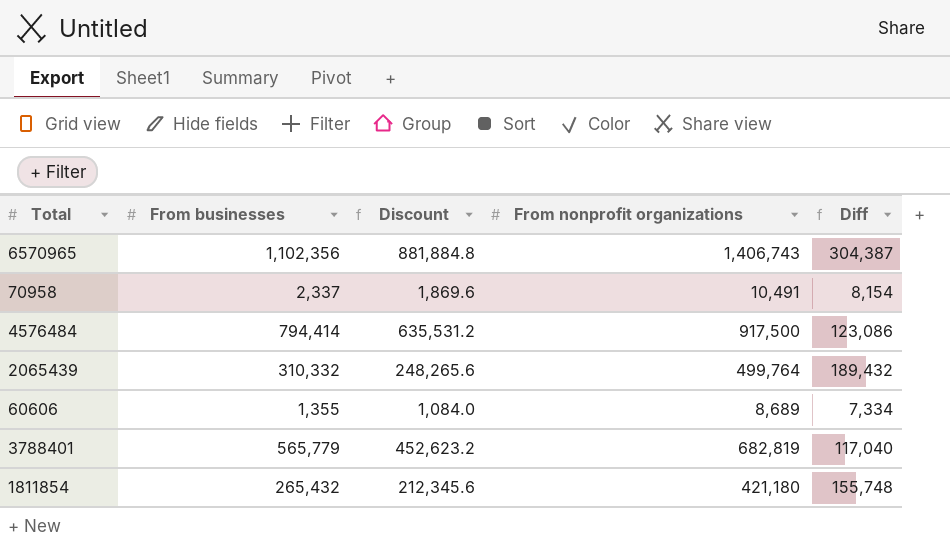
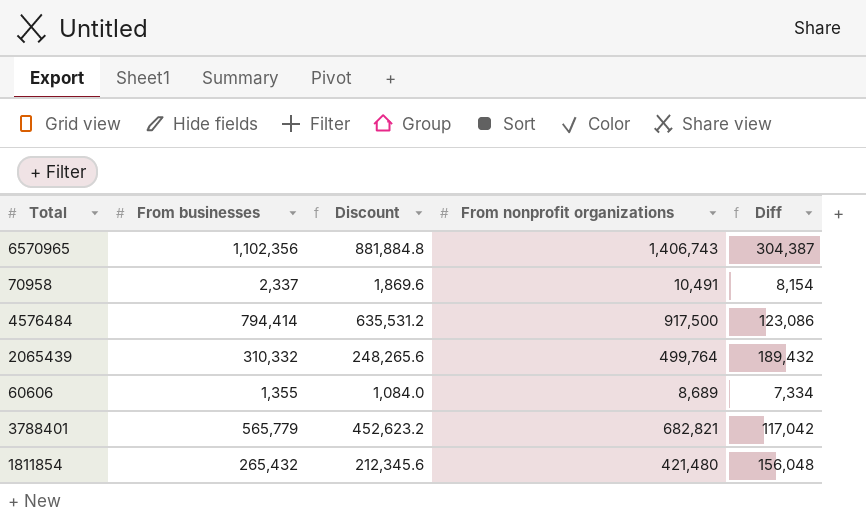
3788401 | From nonprofit organizations: 682,819 -> 682,821
3788401 | Diff: 117,040 -> 117,042
1811854 | From nonprofit organizations: 421,180 -> 421,480
1811854 | Diff: 155,748 -> 156,048

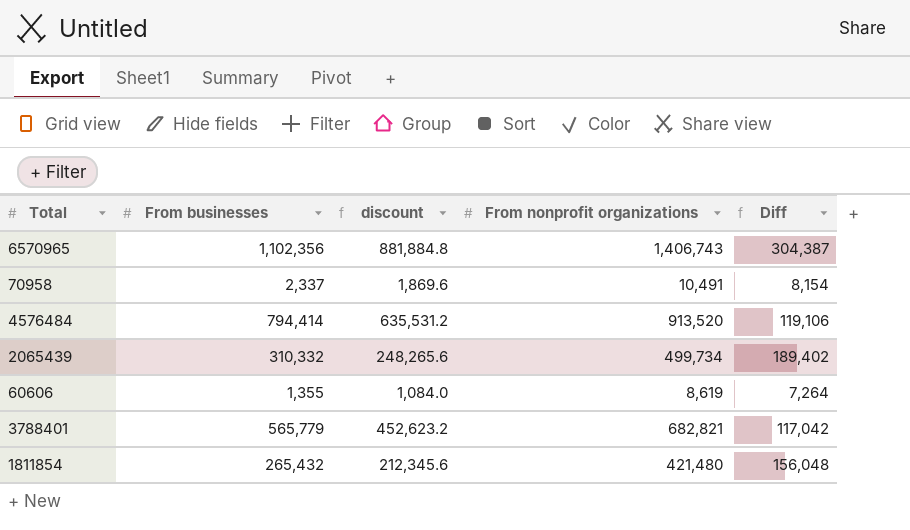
column name: Discount -> discount
4576484 | From nonprofit organizations: 917,500 -> 913,520
4576484 | Diff: 123,086 -> 119,106
2065439 | From nonprofit organizations: 499,764 -> 499,734
2065439 | Diff: 189,432 -> 189,402
60606 | From nonprofit organizations: 8,689 -> 8,619
60606 | Diff: 7,334 -> 7,264

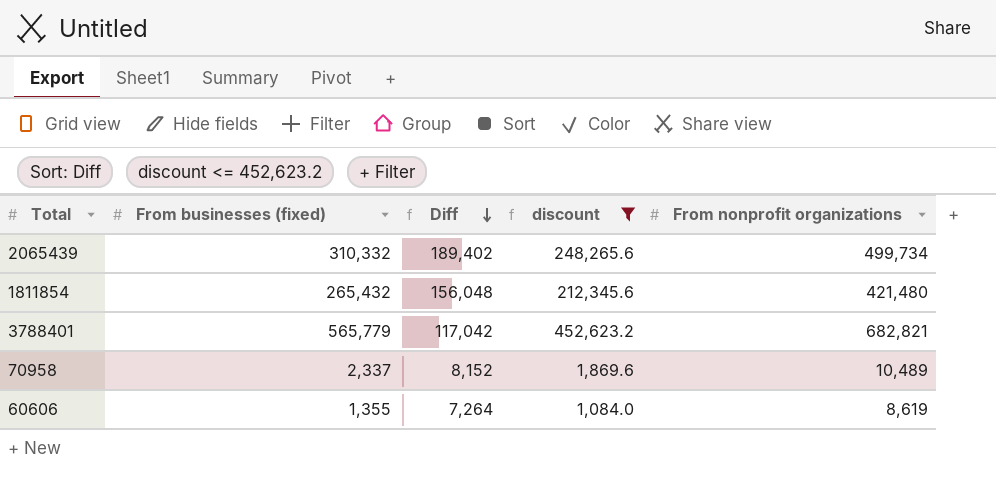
filter: none -> discount <= 452,623.2
row order: none -> Diff descending
column name: From businesses -> From businesses (fixed)
column Diff | position: 5 -> 3
70958 | Diff: 8,154 -> 8,152
70958 | From nonprofit organizations: 10,491 -> 10,489

